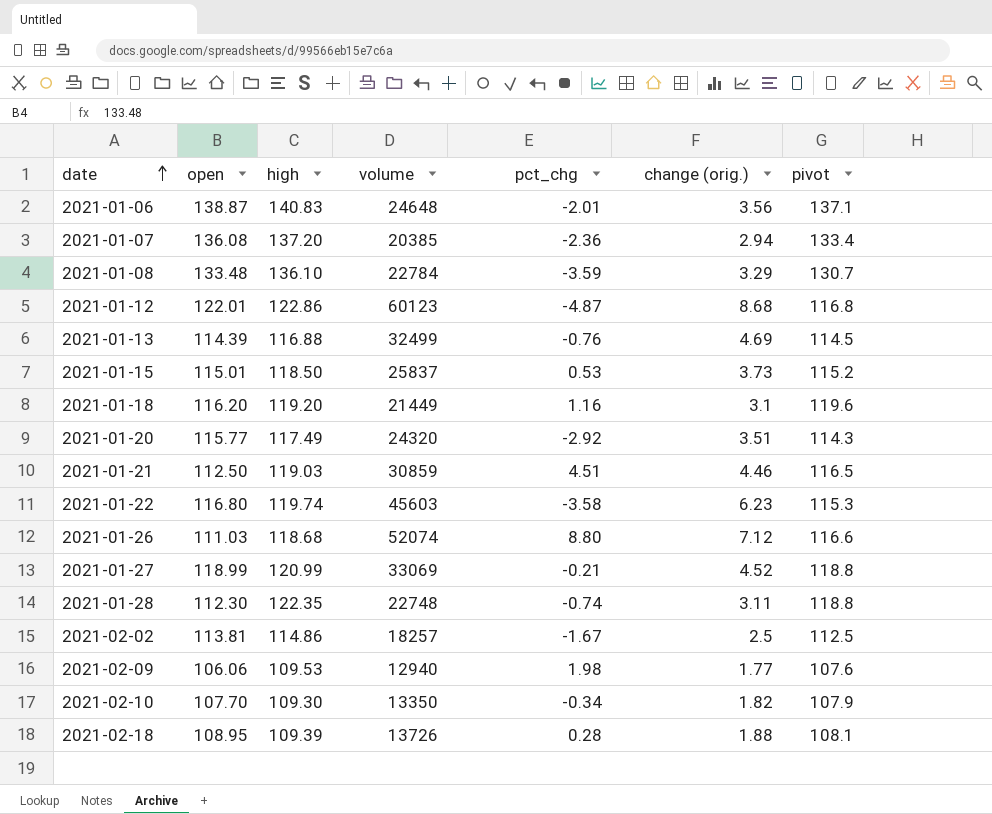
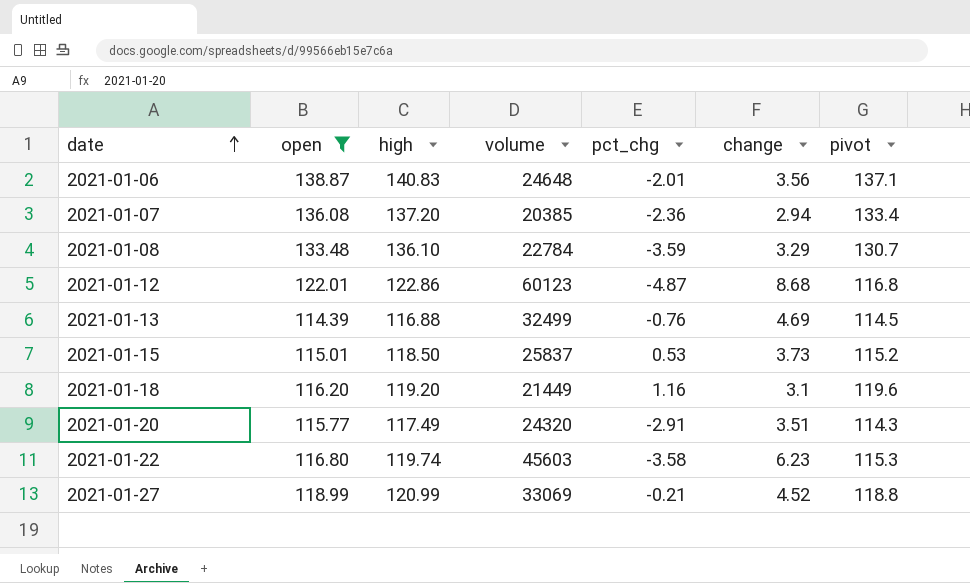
filter: none -> open >= 114.39
column name: change (orig.) -> change
2021-01-20 | pct_chg: -2.92 -> -2.91

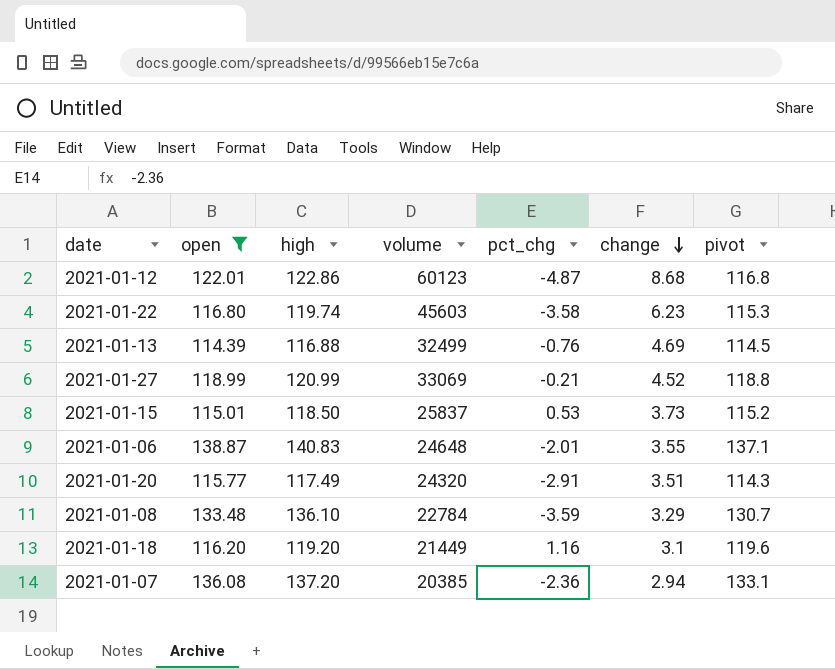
row order: date ascending -> change descending
2021-01-06 | change: 3.56 -> 3.55
2021-01-07 | pivot: 133.4 -> 133.1

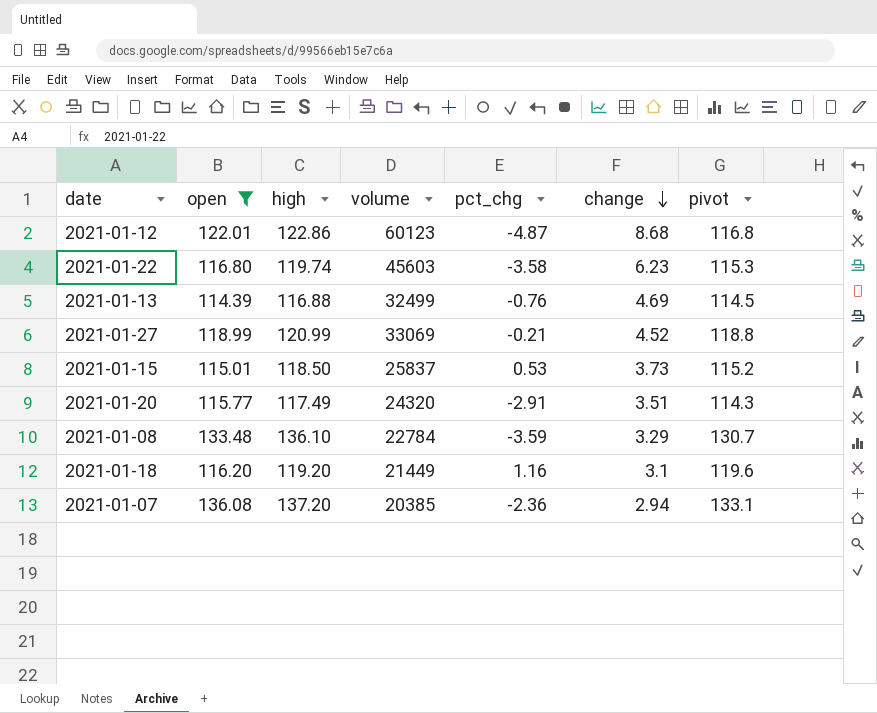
row 2021-01-06: 138.87 | 140.83 | 24648 | -2.01 | 3.55 | 137.1 -> none

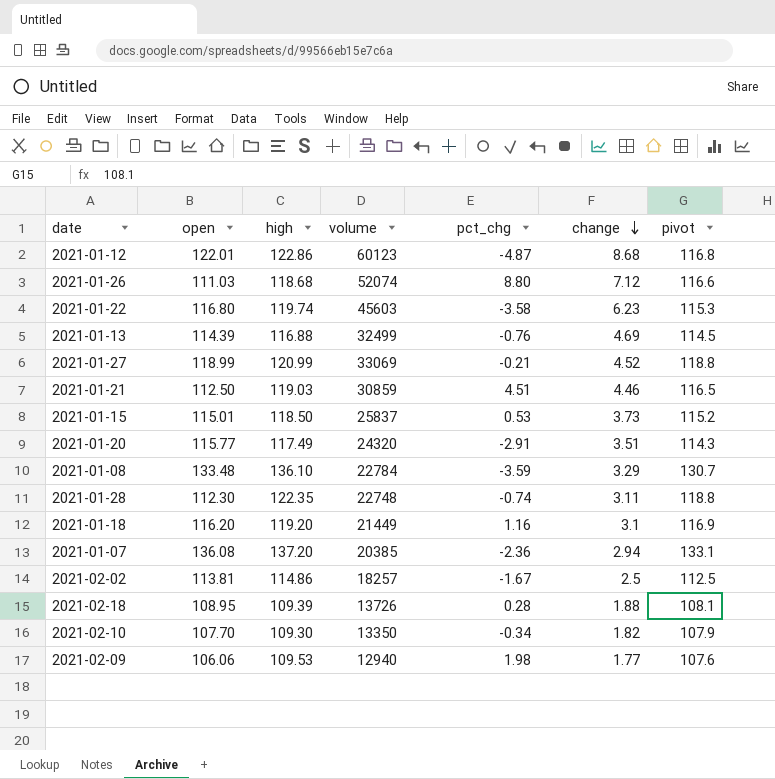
filter: open >= 114.39 -> none
2021-01-18 | pivot: 119.6 -> 116.9

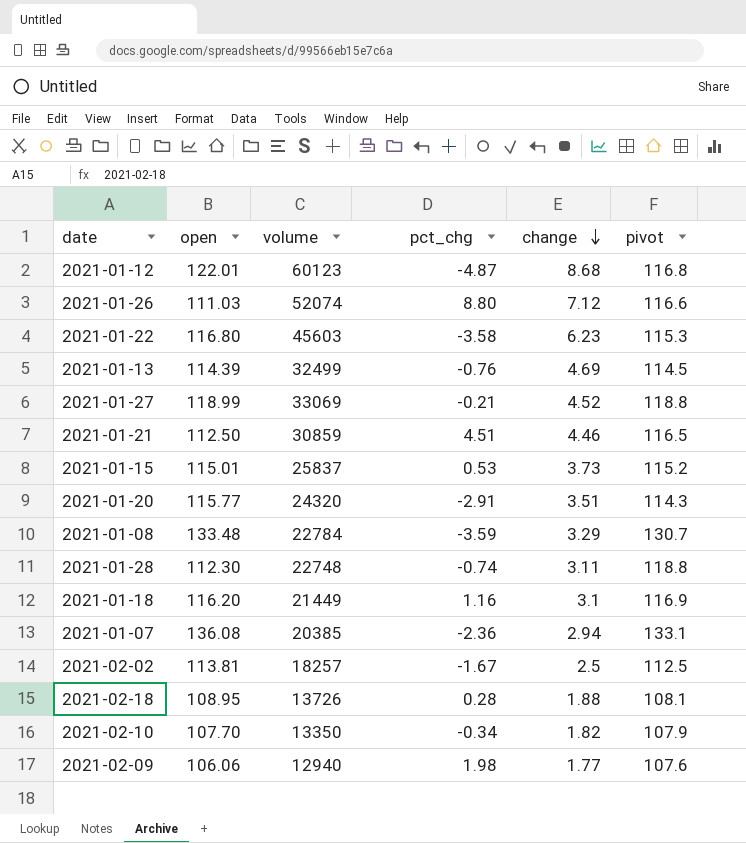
column high | position: 3 -> none

